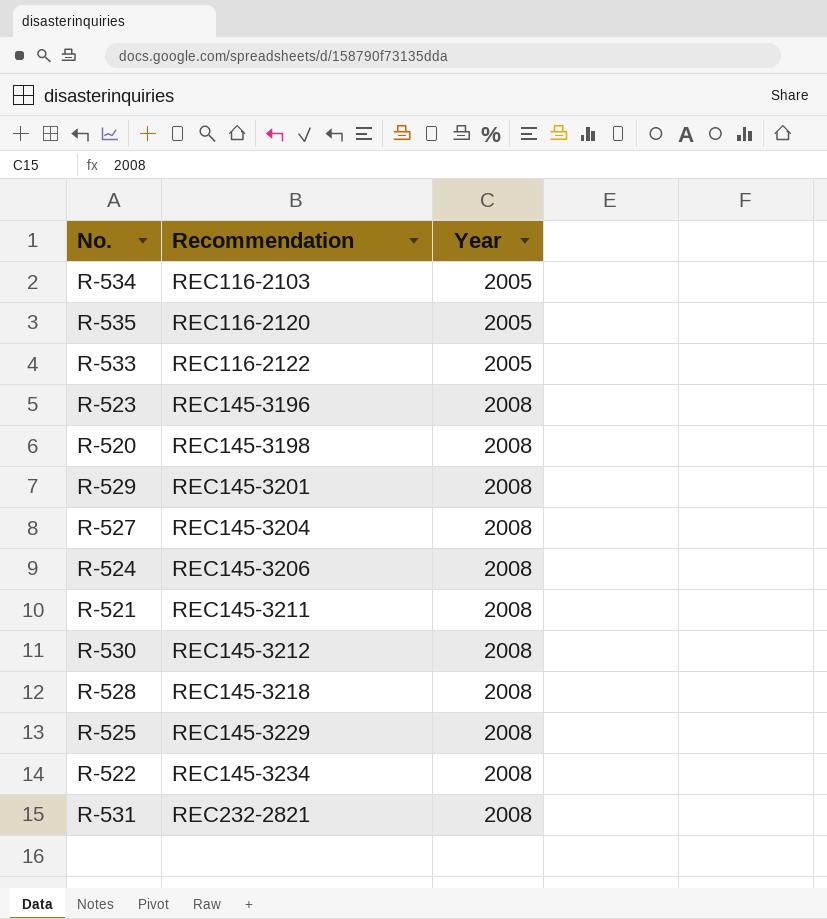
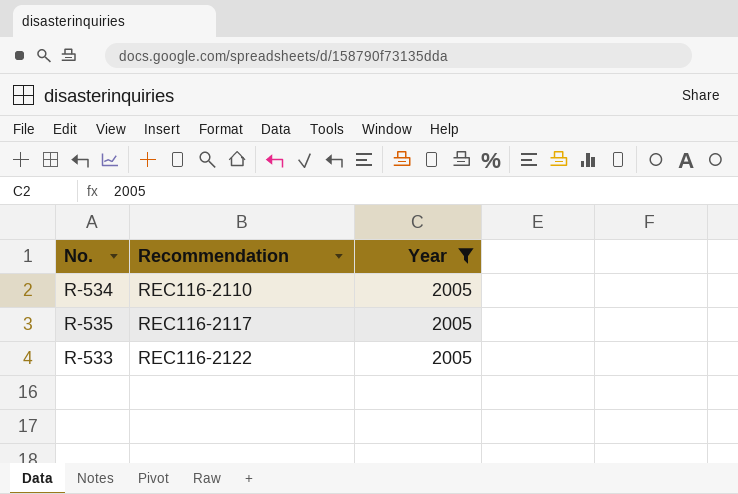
filter: none -> Year = 2005
R-534 | Recommendation: REC116-2103 -> REC116-2110
R-535 | Recommendation: REC116-2120 -> REC116-2117

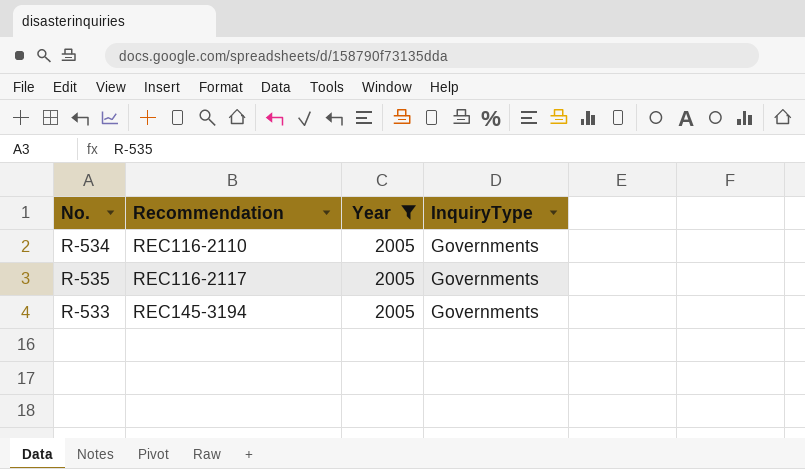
column InquiryType | position: none -> 4
R-533 | Recommendation: REC116-2122 -> REC145-3194

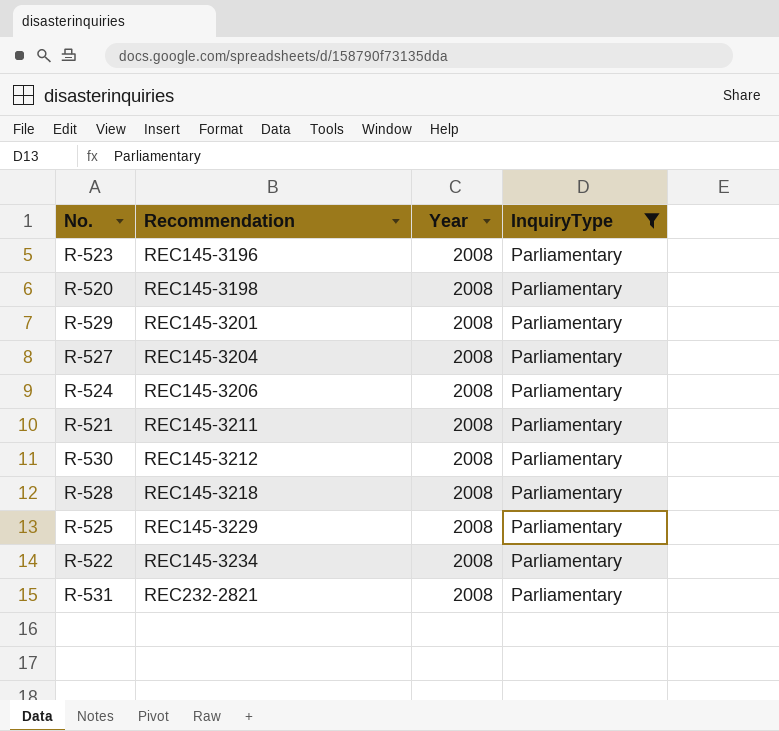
filter: Year = 2005 -> InquiryType = Parliamentary

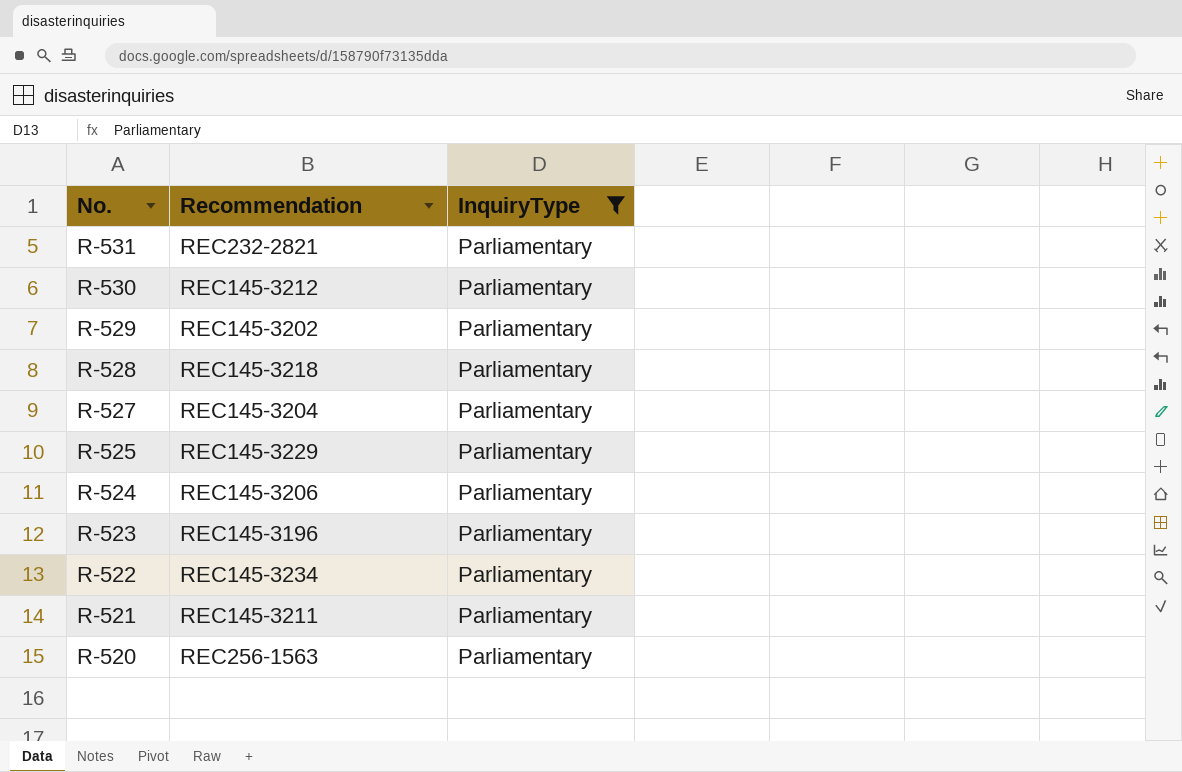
row order: Recommendation ascending -> No. descending
column Year | position: 3 -> none
R-529 | Recommendation: REC145-3201 -> REC145-3202
R-520 | Recommendation: REC145-3198 -> REC256-1563

